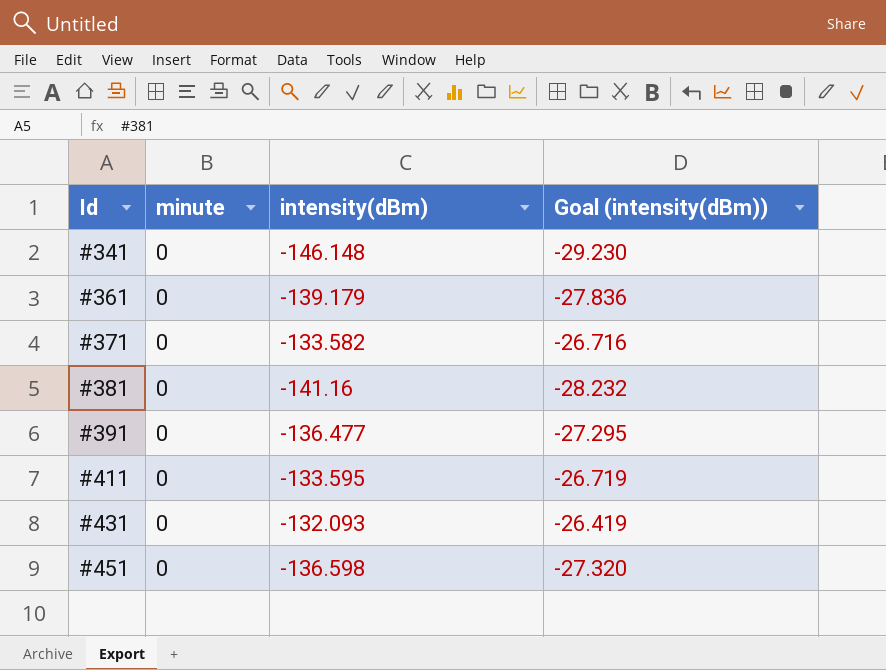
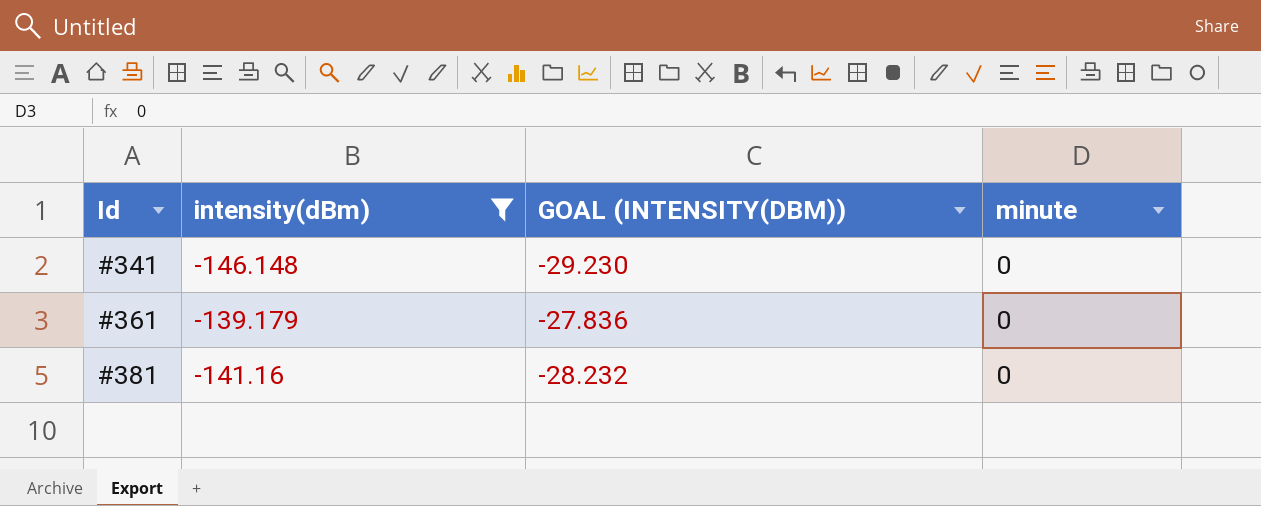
filter: none -> intensity(dBm) <= -139.179
column name: Goal (intensity(dBm)) -> GOAL (INTENSITY(DBM))
column minute | position: 2 -> 4

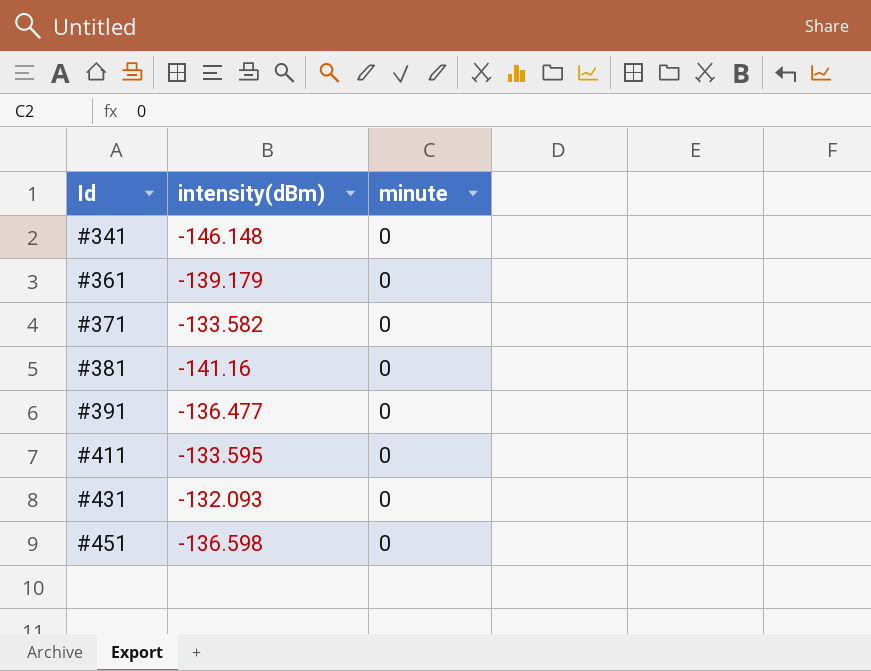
filter: intensity(dBm) <= -139.179 -> none
column GOAL (INTENSITY(DBM)) | formula: [intensity(dBm)] * 0.2 -> none

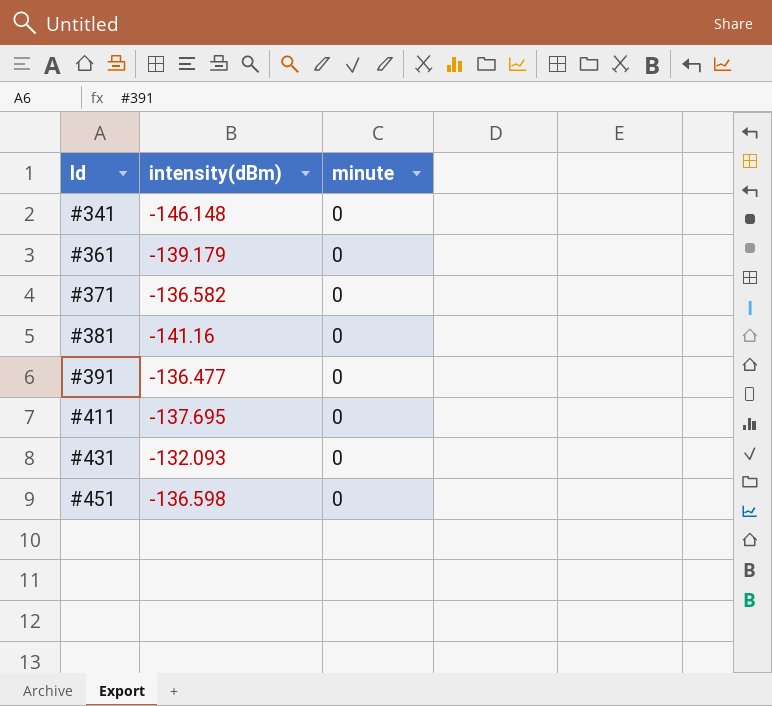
#371 | intensity(dBm): -133.582 -> -136.582
#411 | intensity(dBm): -133.595 -> -137.695

